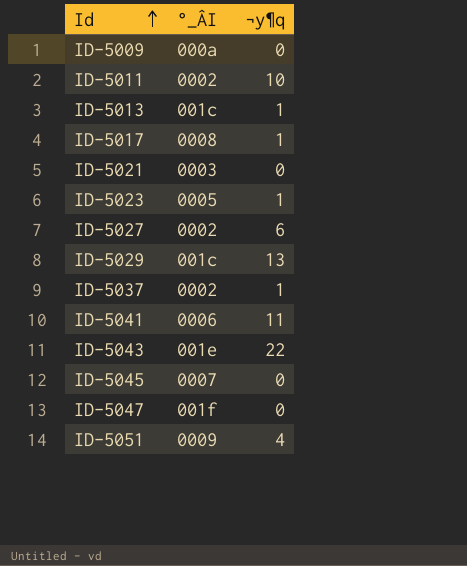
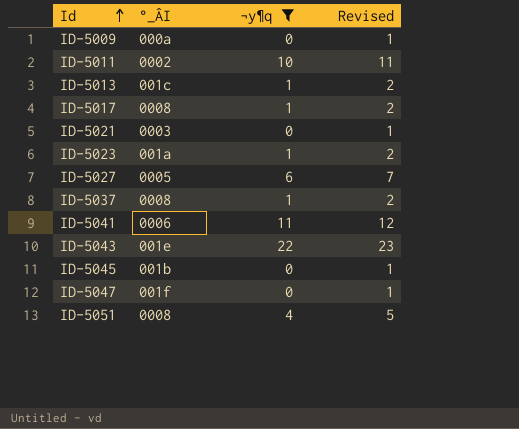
filter: none -> ¬y¶q != 13
column Revised | formula: none -> [¬y¶q] + 1
ID-5023 | °_ÂI: 0005 -> 001a
ID-5027 | °_ÂI: 0002 -> 0005
ID-5037 | °_ÂI: 0002 -> 0008
ID-5045 | °_ÂI: 0007 -> 001b
ID-5051 | °_ÂI: 0009 -> 0008

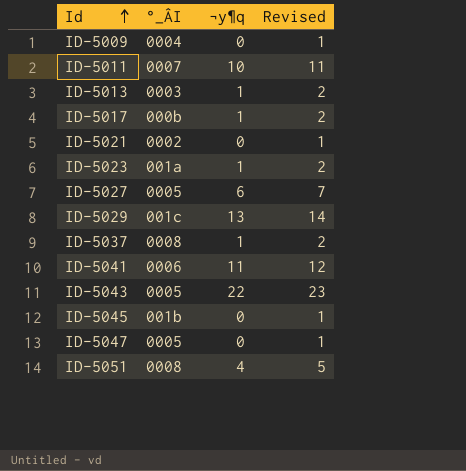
filter: ¬y¶q != 13 -> none
ID-5009 | °_ÂI: 000a -> 0004
ID-5011 | °_ÂI: 0002 -> 0007
ID-5013 | °_ÂI: 001c -> 0003
ID-5017 | °_ÂI: 0008 -> 000b
ID-5021 | °_ÂI: 0003 -> 0002
ID-5043 | °_ÂI: 001e -> 0005
ID-5047 | °_ÂI: 001f -> 0005

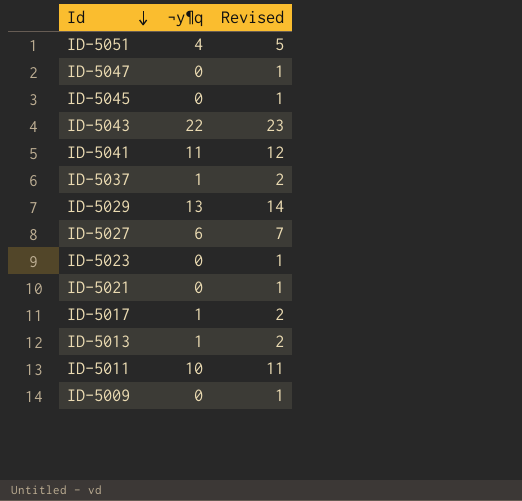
row order: Id ascending -> Id descending
column °_ÂI | position: 2 -> none
ID-5023 | ¬y¶q: 1 -> 0
ID-5023 | Revised: 2 -> 1

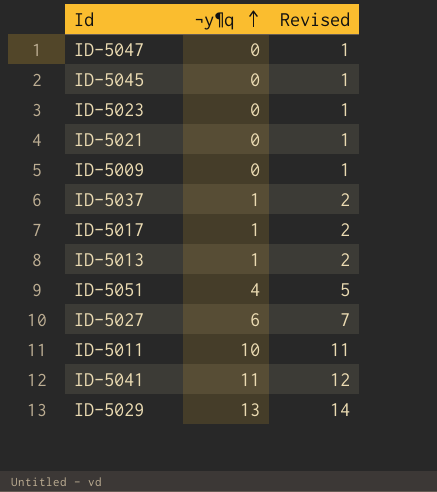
row order: Id descending -> ¬y¶q ascending
row ID-5043: 22 | 23 -> none

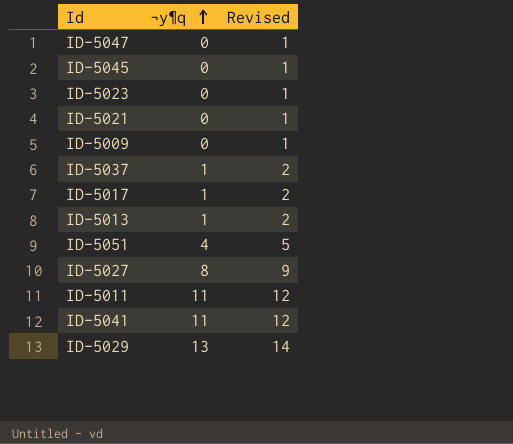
ID-5027 | ¬y¶q: 6 -> 8
ID-5027 | Revised: 7 -> 9
ID-5011 | ¬y¶q: 10 -> 11
ID-5011 | Revised: 11 -> 12

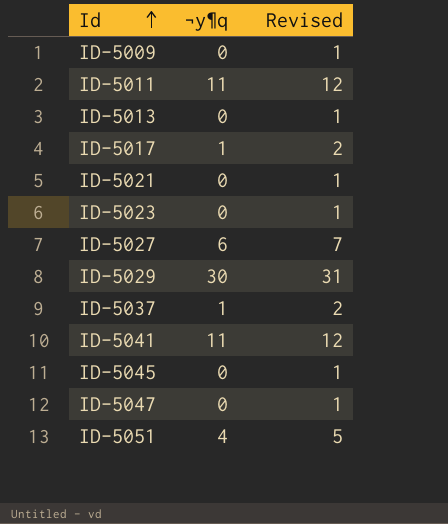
row order: ¬y¶q ascending -> Id ascending
ID-5013 | ¬y¶q: 1 -> 0
ID-5013 | Revised: 2 -> 1
ID-5027 | ¬y¶q: 8 -> 6
ID-5027 | Revised: 9 -> 7
ID-5029 | ¬y¶q: 13 -> 30
ID-5029 | Revised: 14 -> 31

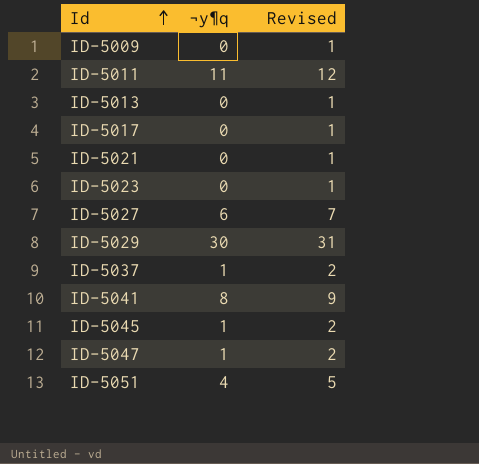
ID-5017 | ¬y¶q: 1 -> 0
ID-5017 | Revised: 2 -> 1
ID-5041 | ¬y¶q: 11 -> 8
ID-5041 | Revised: 12 -> 9
ID-5045 | ¬y¶q: 0 -> 1
ID-5045 | Revised: 1 -> 2
ID-5047 | ¬y¶q: 0 -> 1
ID-5047 | Revised: 1 -> 2

